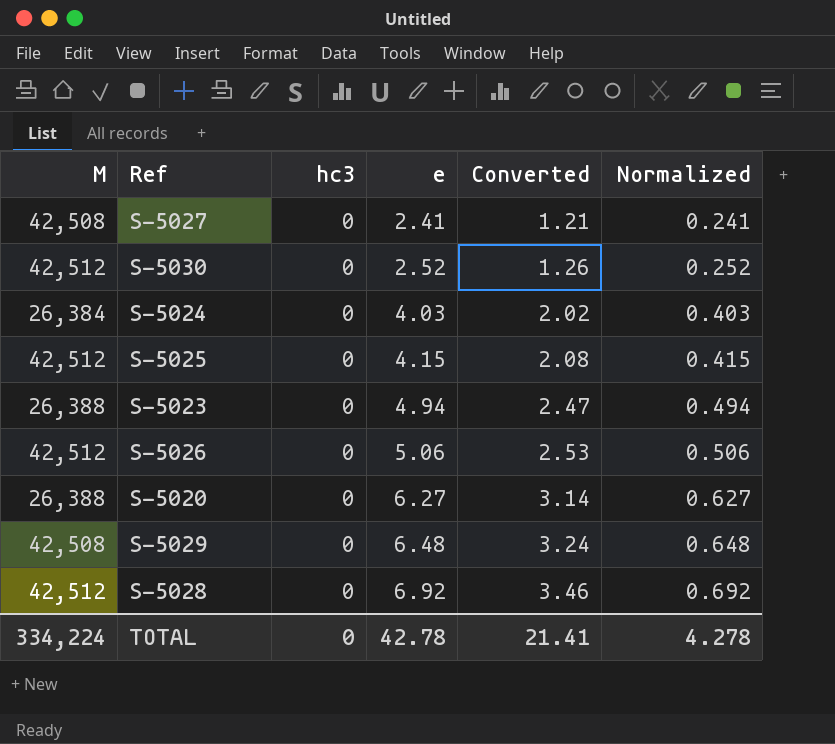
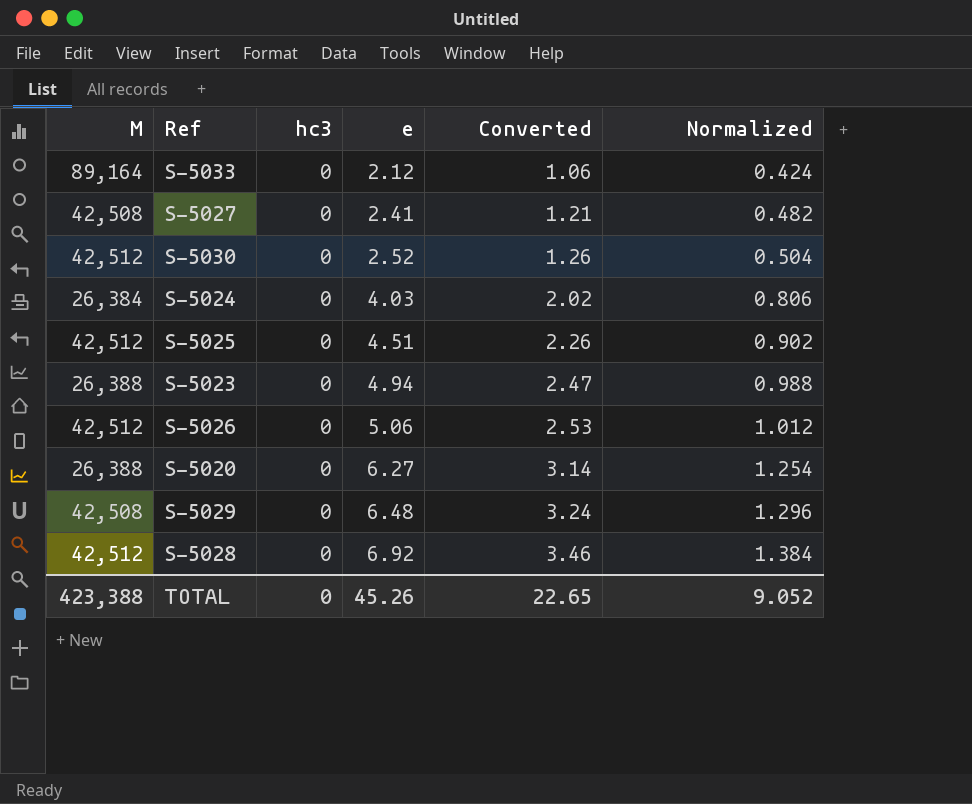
column Normalized | formula: [e] * 0.1 -> [e] * 0.2
row S-5033: none -> 89,164 | 0 | 2.12 | 1.06 | 0.424
S-5025 | e: 4.15 -> 4.51
S-5025 | Converted: 2.08 -> 2.26
TOTAL | M: 334,224 -> 423,388
TOTAL | e: 42.78 -> 45.26
TOTAL | Converted: 21.41 -> 22.65
TOTAL | Normalized: 4.278 -> 9.052

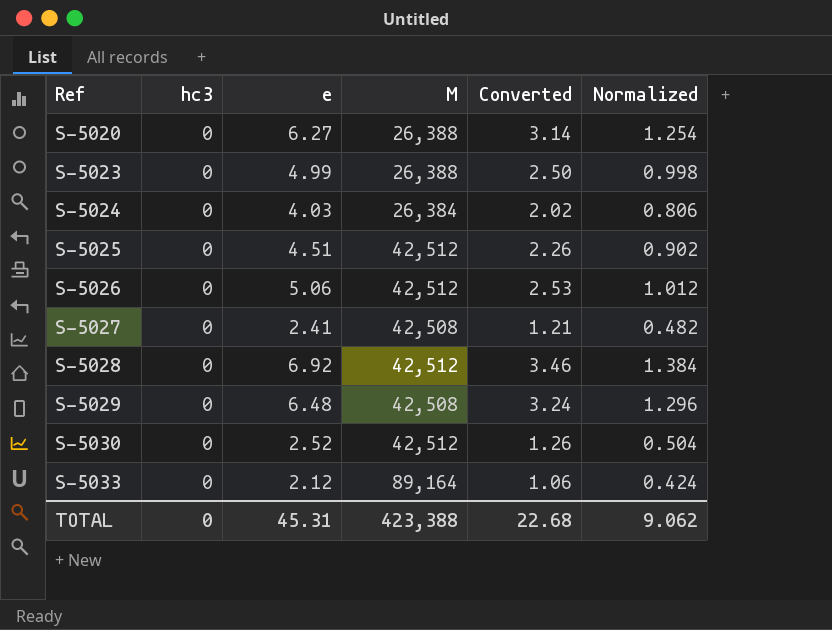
row order: e ascending -> Ref ascending
column M | position: 1 -> 4
S-5023 | e: 4.94 -> 4.99
S-5023 | Converted: 2.47 -> 2.50
S-5023 | Normalized: 0.988 -> 0.998
TOTAL | e: 45.26 -> 45.31
TOTAL | Converted: 22.65 -> 22.68
TOTAL | Normalized: 9.052 -> 9.062

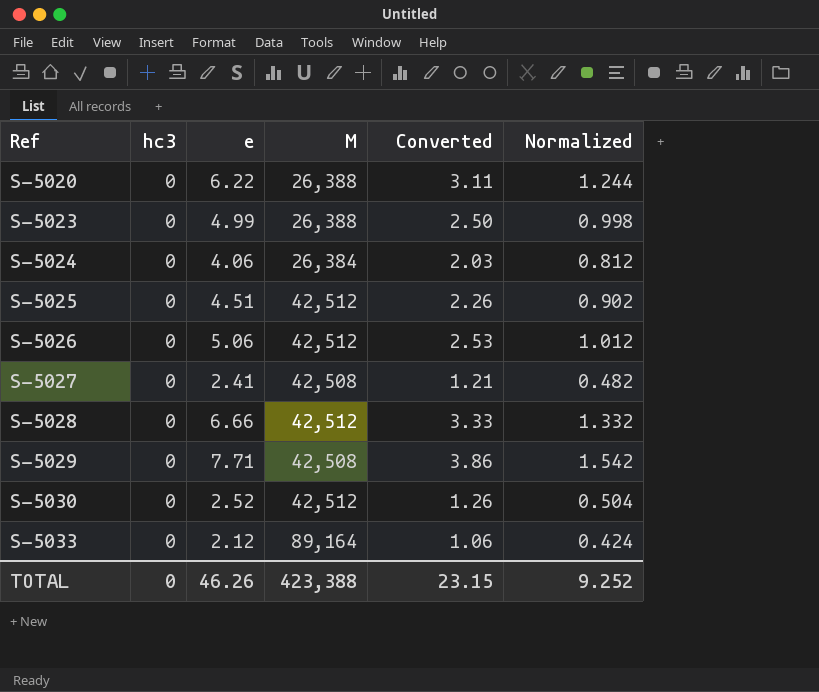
S-5020 | e: 6.27 -> 6.22
S-5020 | Converted: 3.14 -> 3.11
S-5020 | Normalized: 1.254 -> 1.244
S-5024 | e: 4.03 -> 4.06
S-5024 | Converted: 2.02 -> 2.03
S-5024 | Normalized: 0.806 -> 0.812
S-5028 | e: 6.92 -> 6.66
S-5028 | Converted: 3.46 -> 3.33
S-5028 | Normalized: 1.384 -> 1.332
S-5029 | e: 6.48 -> 7.71
S-5029 | Converted: 3.24 -> 3.86
S-5029 | Normalized: 1.296 -> 1.542
TOTAL | e: 45.31 -> 46.26
TOTAL | Converted: 22.68 -> 23.15
TOTAL | Normalized: 9.062 -> 9.252

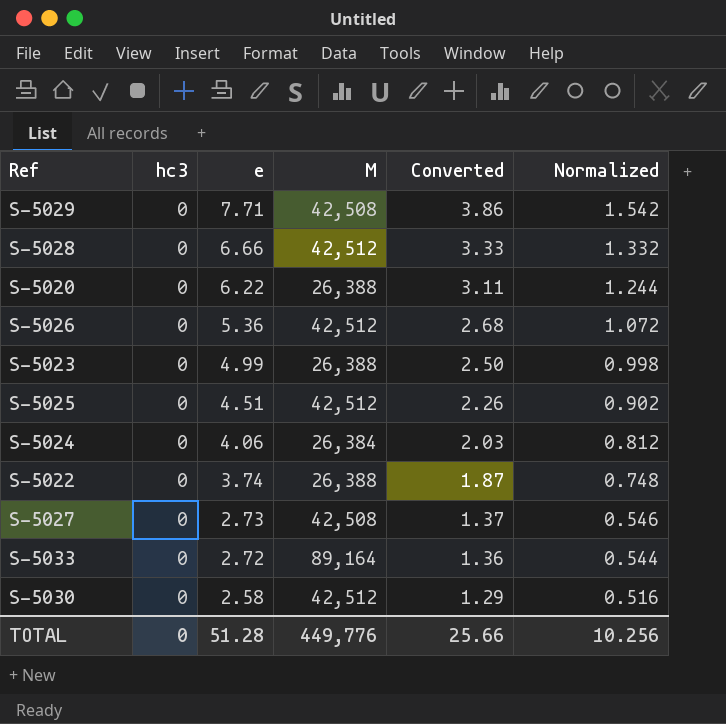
row order: Ref ascending -> e descending
S-5026 | e: 5.06 -> 5.36
S-5026 | Converted: 2.53 -> 2.68
S-5026 | Normalized: 1.012 -> 1.072
row S-5022: none -> 0 | 3.74 | 26,388 | 1.87 | 0.748
S-5027 | e: 2.41 -> 2.73
S-5027 | Converted: 1.21 -> 1.37
S-5027 | Normalized: 0.482 -> 0.546
S-5033 | e: 2.12 -> 2.72
S-5033 | Converted: 1.06 -> 1.36
S-5033 | Normalized: 0.424 -> 0.544
S-5030 | e: 2.52 -> 2.58
S-5030 | Converted: 1.26 -> 1.29
S-5030 | Normalized: 0.504 -> 0.516
TOTAL | e: 46.26 -> 51.28
TOTAL | M: 423,388 -> 449,776
TOTAL | Converted: 23.15 -> 25.66
TOTAL | Normalized: 9.252 -> 10.256

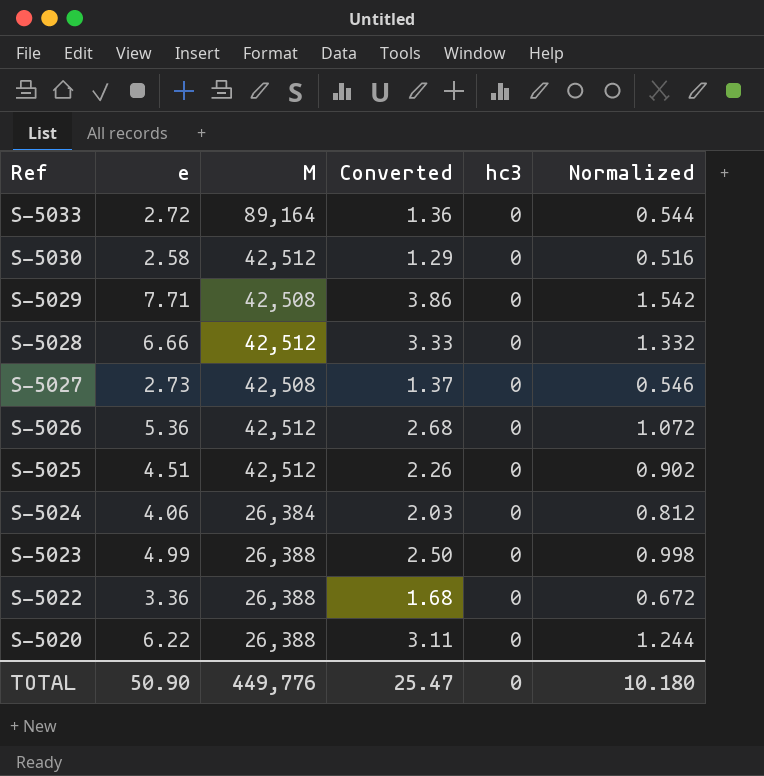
row order: e descending -> Ref descending
column hc3 | position: 2 -> 5
S-5022 | e: 3.74 -> 3.36
S-5022 | Converted: 1.87 -> 1.68
S-5022 | Normalized: 0.748 -> 0.672
TOTAL | e: 51.28 -> 50.90
TOTAL | Converted: 25.66 -> 25.47
TOTAL | Normalized: 10.256 -> 10.180

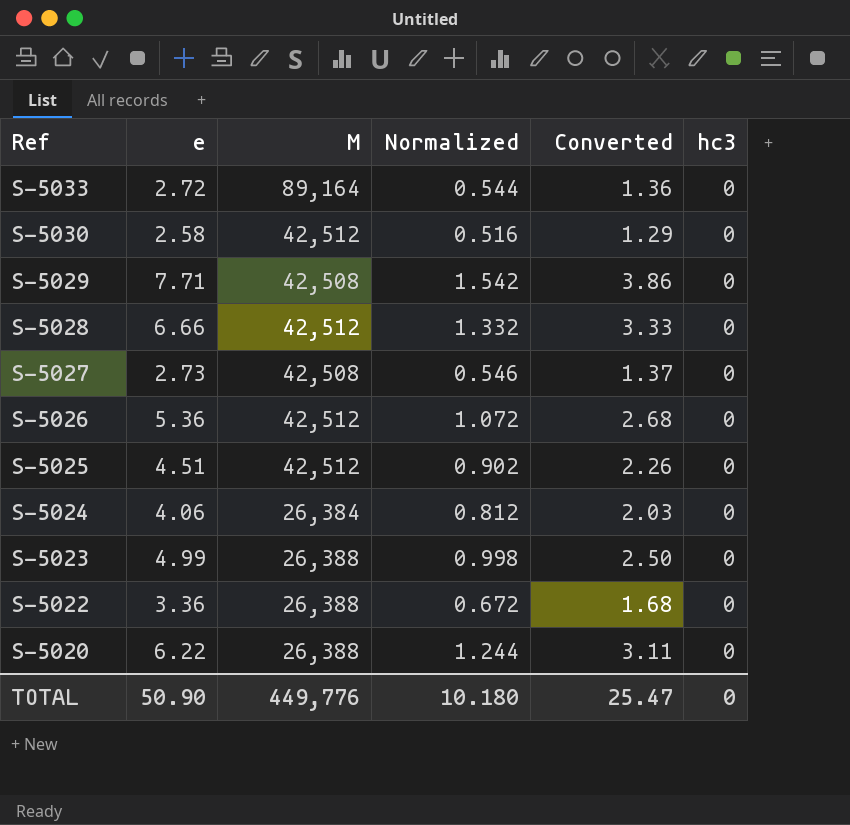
column Normalized | position: 6 -> 4

